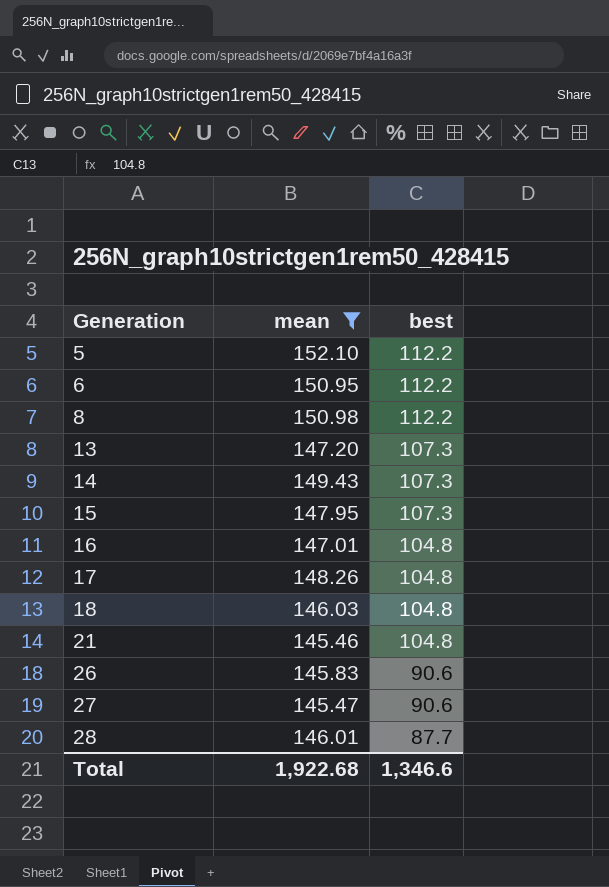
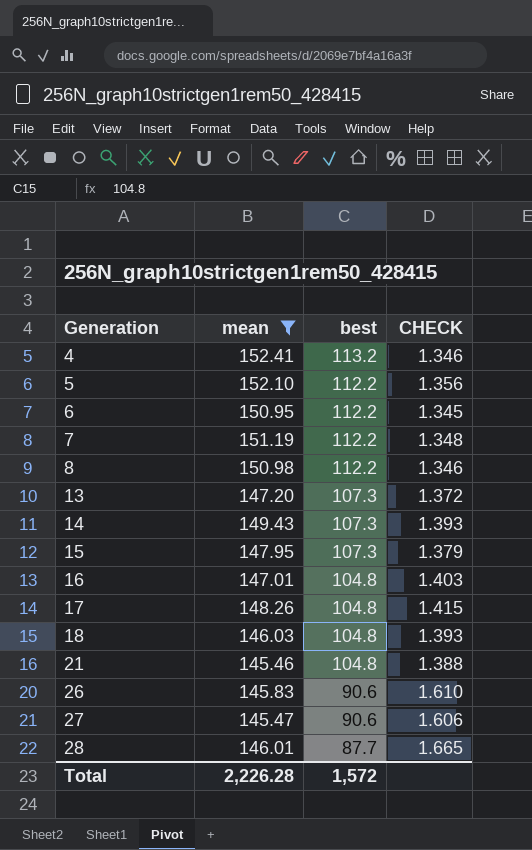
column CHECK | formula: none -> [mean] / [best]
row 4: none -> 152.41 | 113.2 | 1.346
row 7: none -> 151.19 | 112.2 | 1.348
Total | mean: 1,922.68 -> 2,226.28
Total | best: 1,346.6 -> 1,572

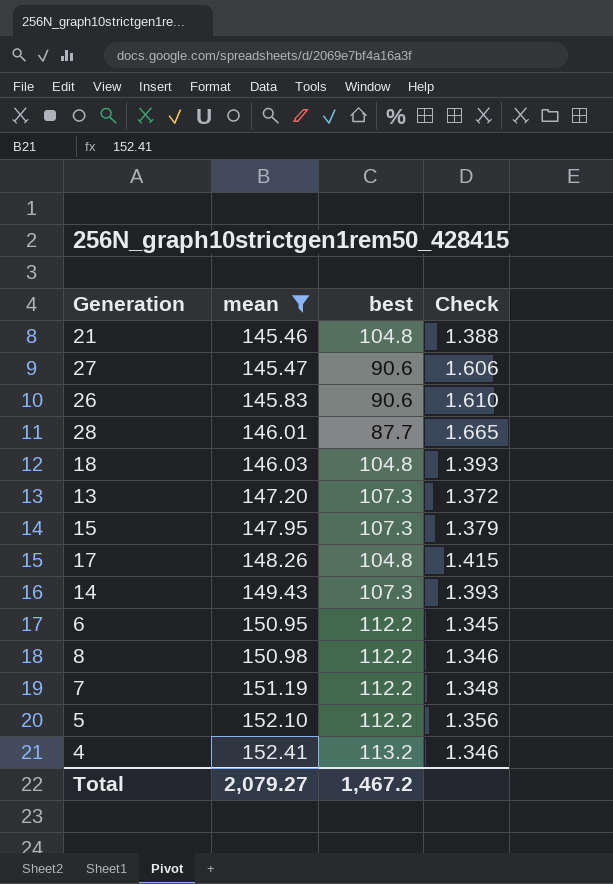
row order: Generation ascending -> mean ascending
column name: CHECK -> Check
row 16: 147.01 | 104.8 | 1.403 -> none
Total | mean: 2,226.28 -> 2,079.27
Total | best: 1,572 -> 1,467.2

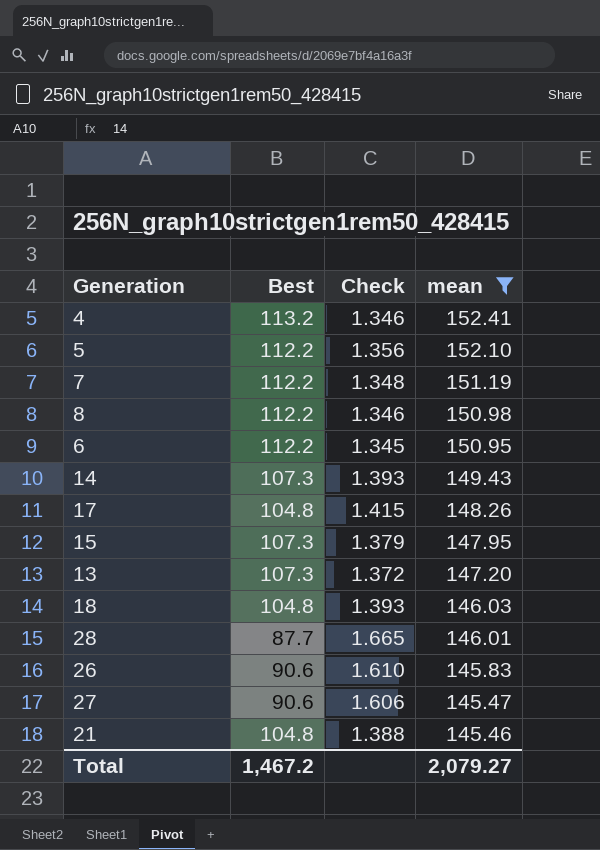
row order: mean ascending -> mean descending
column name: best -> Best
column mean | position: 2 -> 4

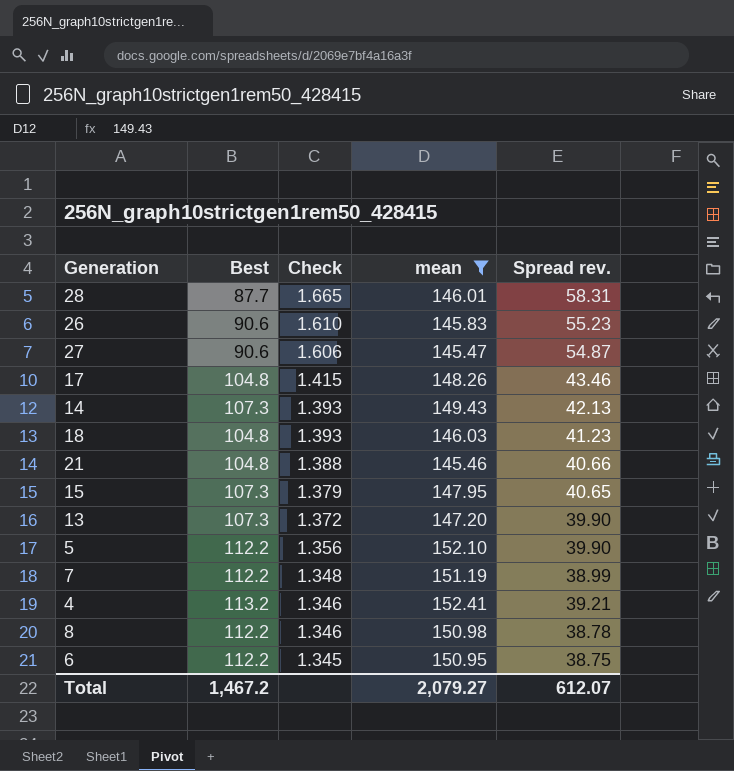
row order: mean descending -> Check descending
column Spread rev. | formula: none -> [mean] - [Best]

